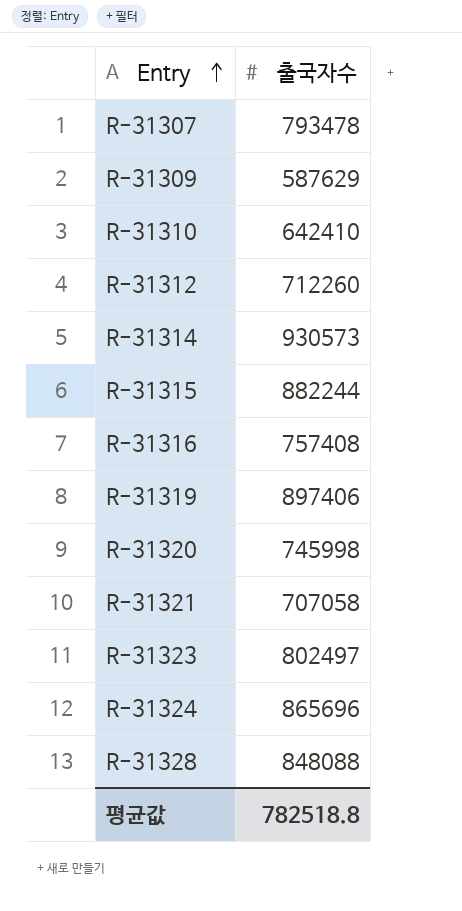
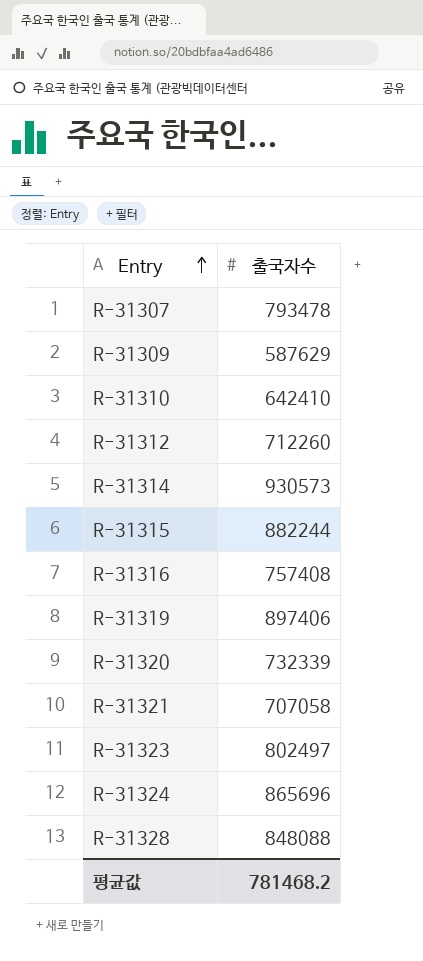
R-31320 | 출국자수: 745998 -> 732339
평균값 | 출국자수: 782518.8 -> 781468.2

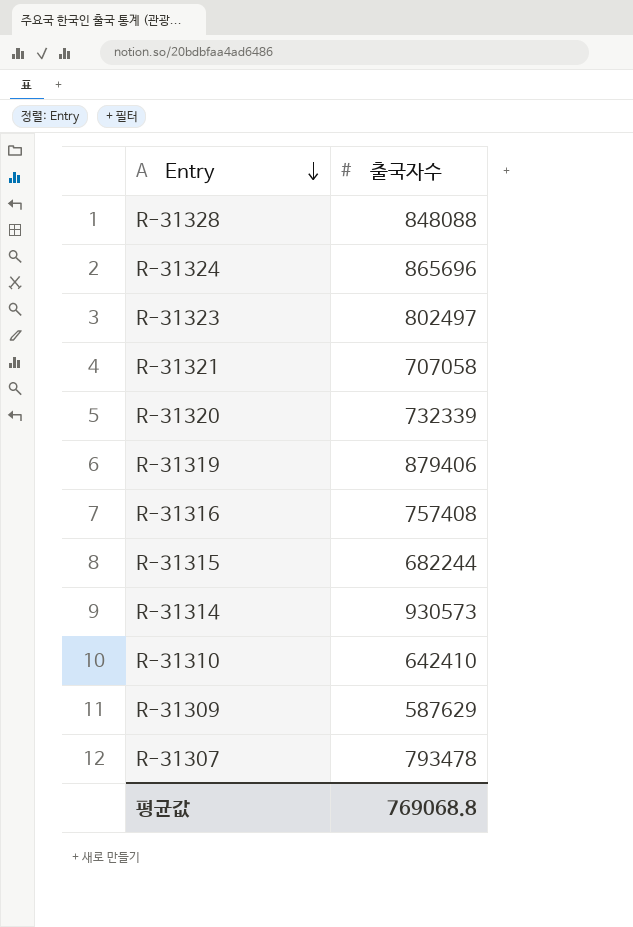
row order: Entry ascending -> Entry descending
row R-31312: 712260 -> none
R-31319 | 출국자수: 897406 -> 879406
R-31315 | 출국자수: 882244 -> 682244
평균값 | 출국자수: 781468.2 -> 769068.8

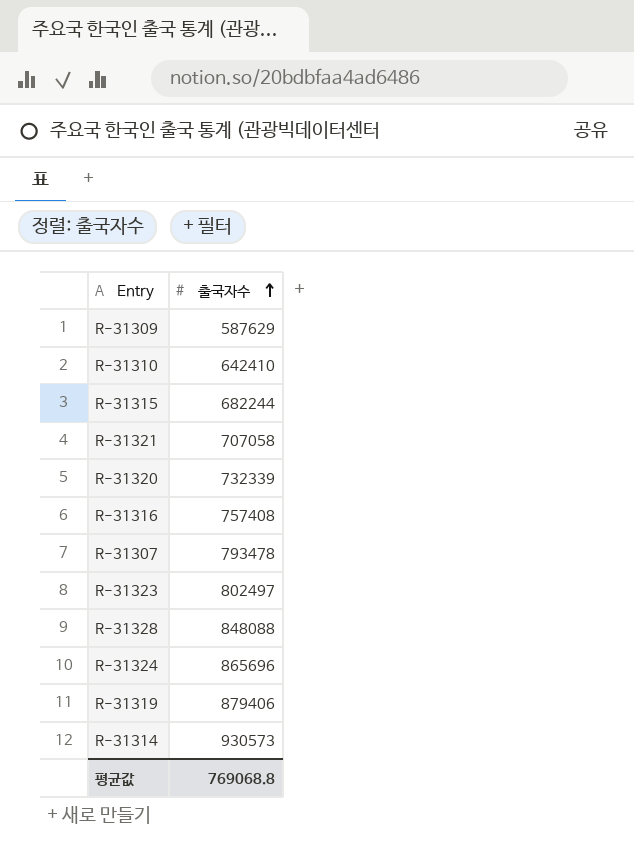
row order: Entry descending -> 출국자수 ascending

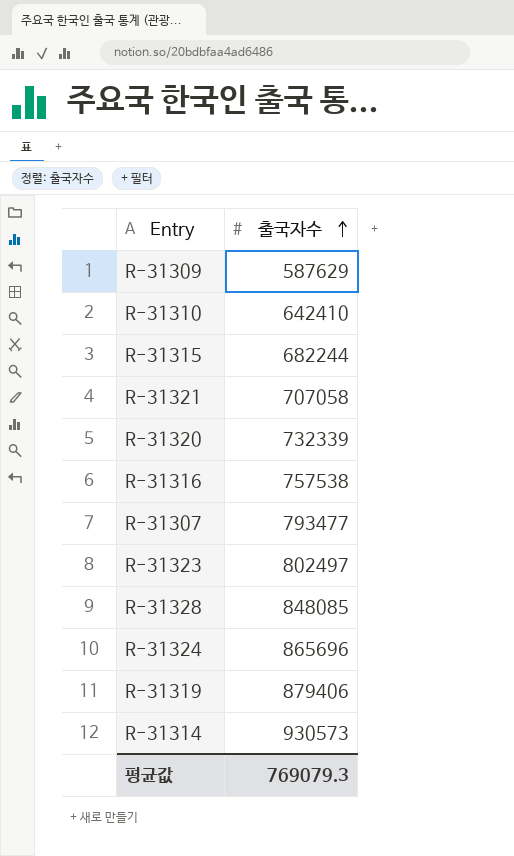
R-31316 | 출국자수: 757408 -> 757538
R-31307 | 출국자수: 793478 -> 793477
R-31328 | 출국자수: 848088 -> 848085
평균값 | 출국자수: 769068.8 -> 769079.3

